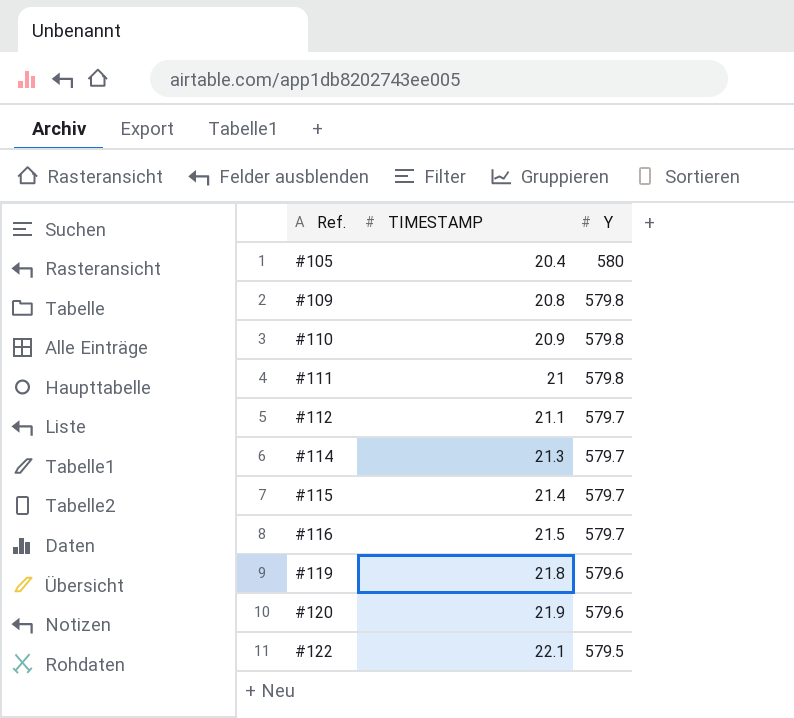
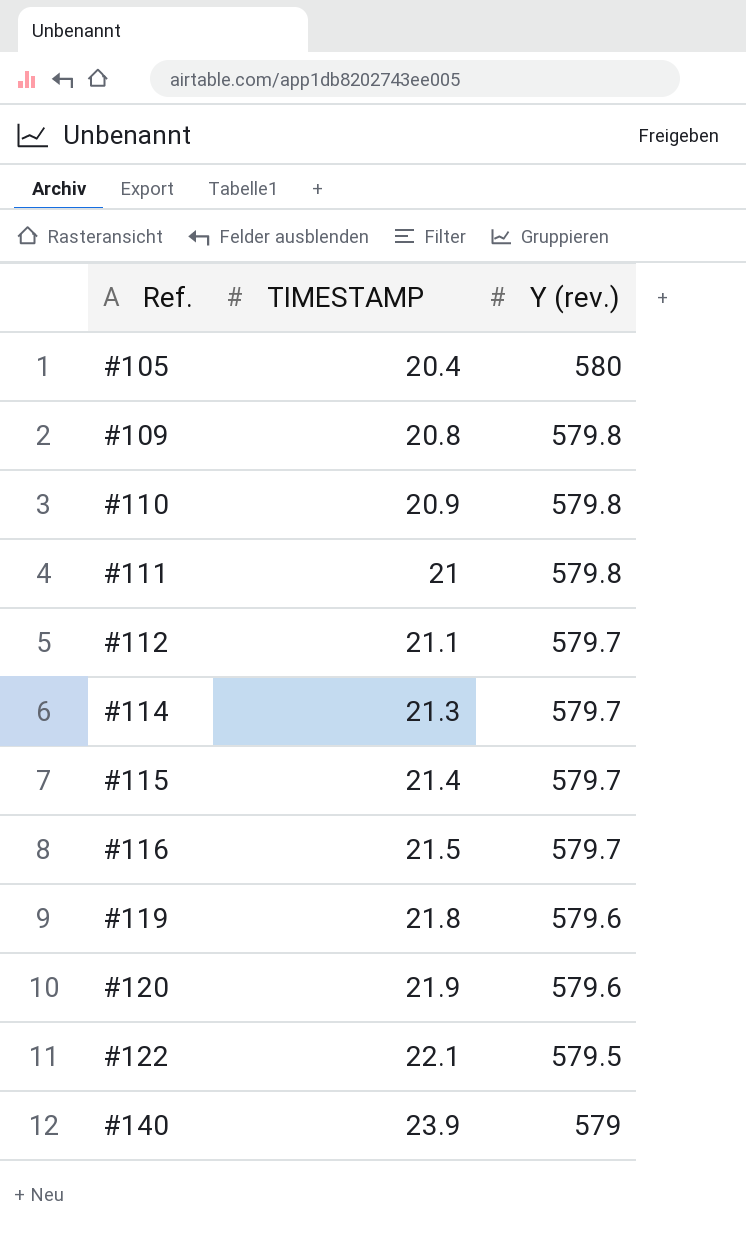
column name: Y -> Y (rev.)
row #140: none -> 23.9 | 579

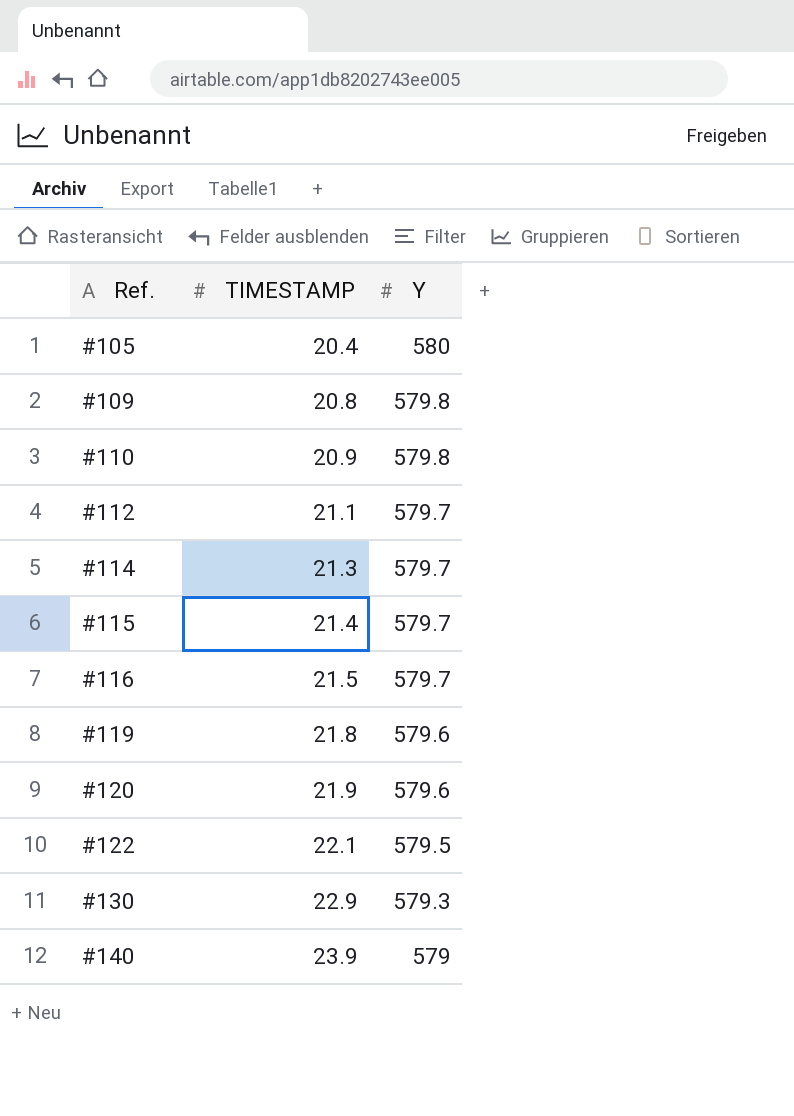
column name: Y (rev.) -> Y
row #111: 21 | 579.8 -> none
row #130: none -> 22.9 | 579.3

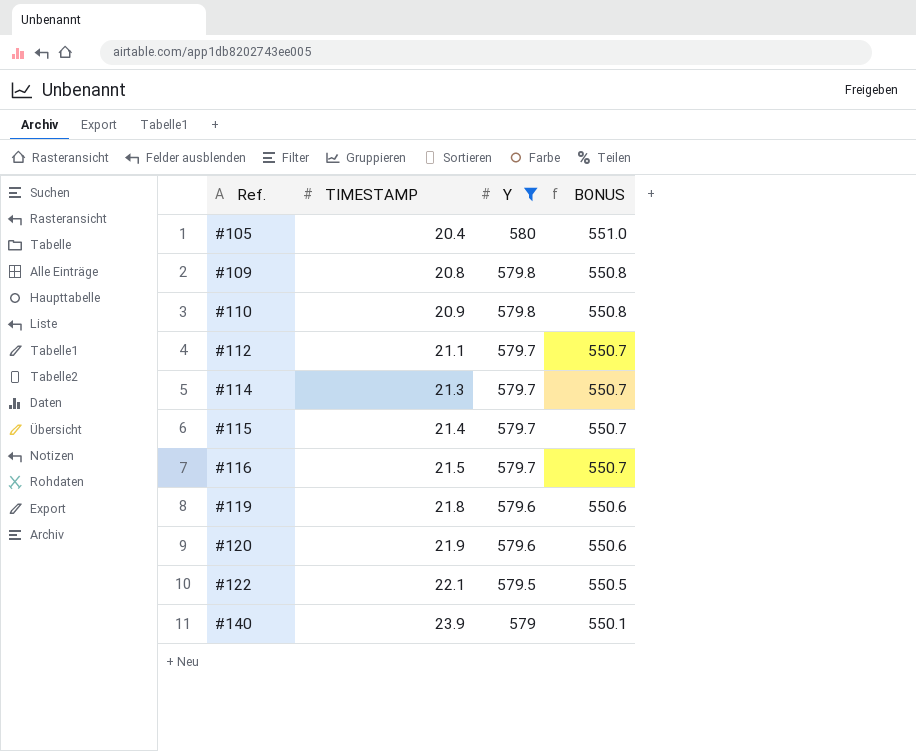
filter: none -> Y != 579.3
column BONUS | formula: none -> [Y] * 0.95

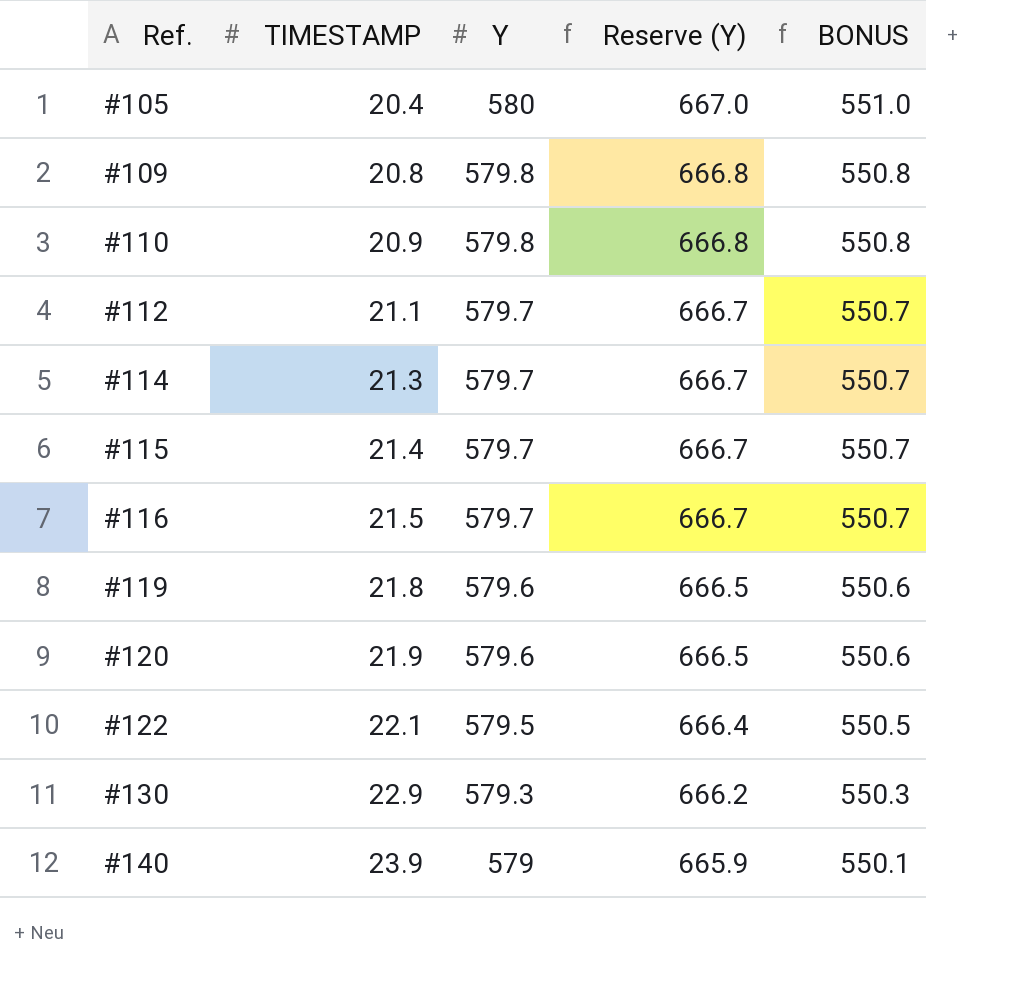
filter: Y != 579.3 -> none
column Reserve (Y) | formula: none -> [Y] * 1.15

